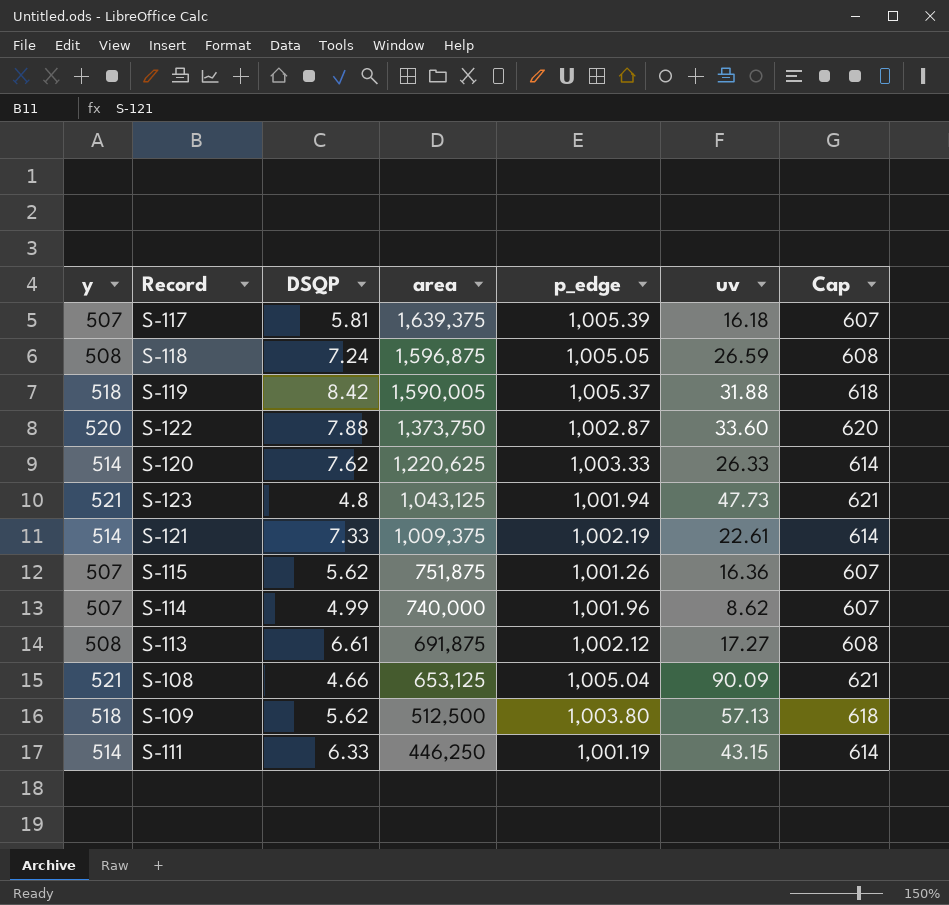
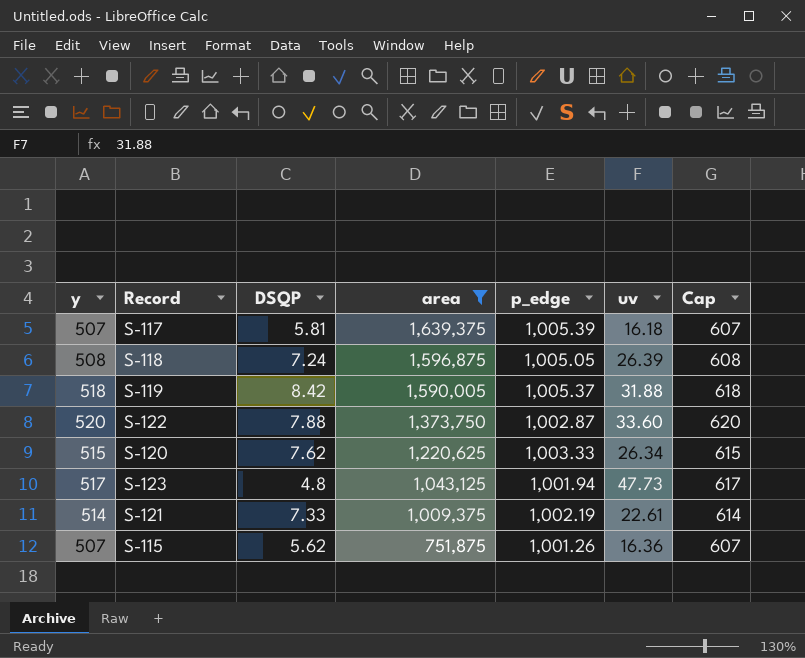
filter: none -> area >= 751,875
S-118 | uv: 26.59 -> 26.39
S-120 | y: 514 -> 515
S-120 | uv: 26.33 -> 26.34
S-120 | Cap: 614 -> 615
S-123 | y: 521 -> 517
S-123 | Cap: 621 -> 617

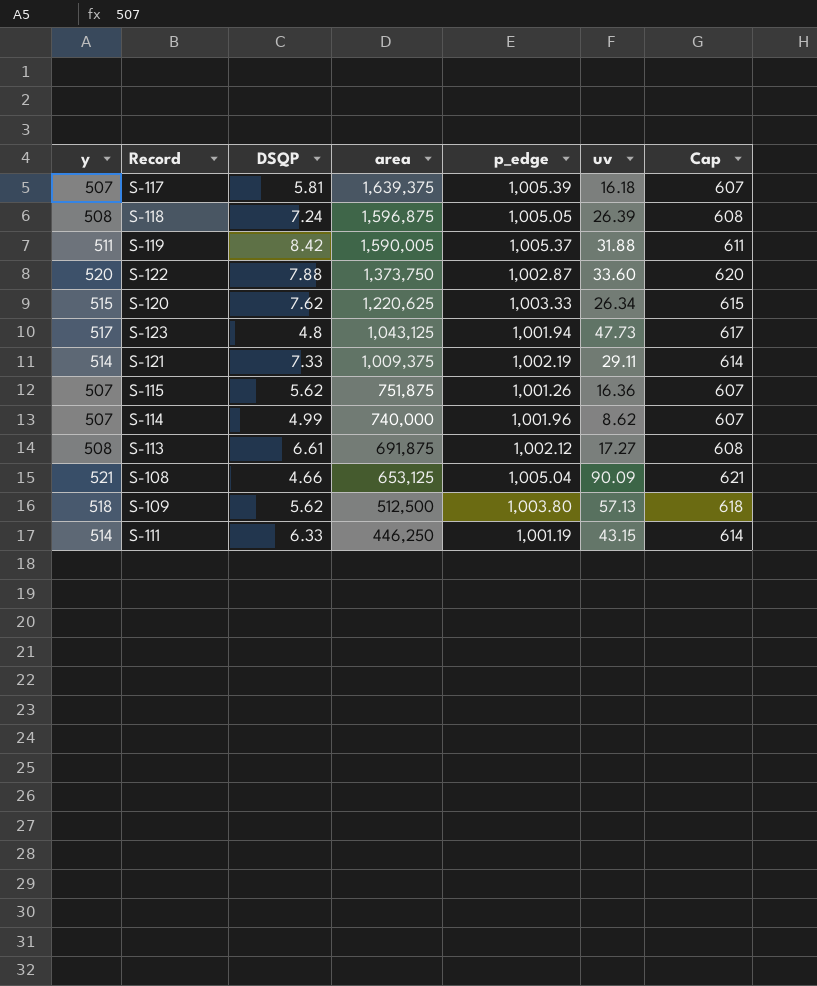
filter: area >= 751,875 -> none
S-119 | y: 518 -> 511
S-119 | Cap: 618 -> 611
S-121 | uv: 22.61 -> 29.11

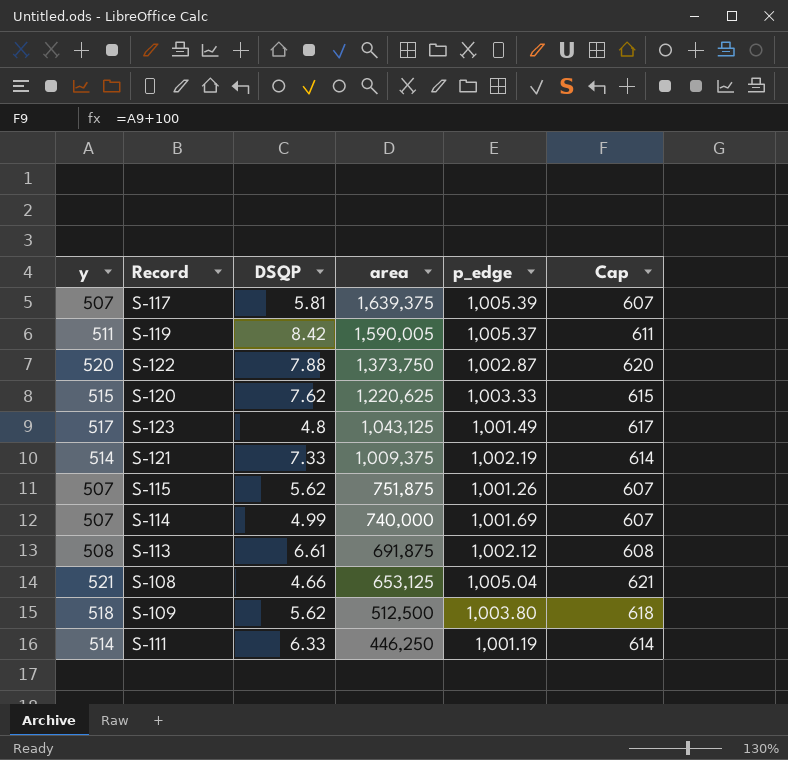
column uv | position: 6 -> none
row S-118: 508 | 7.24 | 1,596,875 | 1,005.05 | 26.39 | 608 -> none
S-123 | p_edge: 1,001.94 -> 1,001.49
S-114 | p_edge: 1,001.96 -> 1,001.69

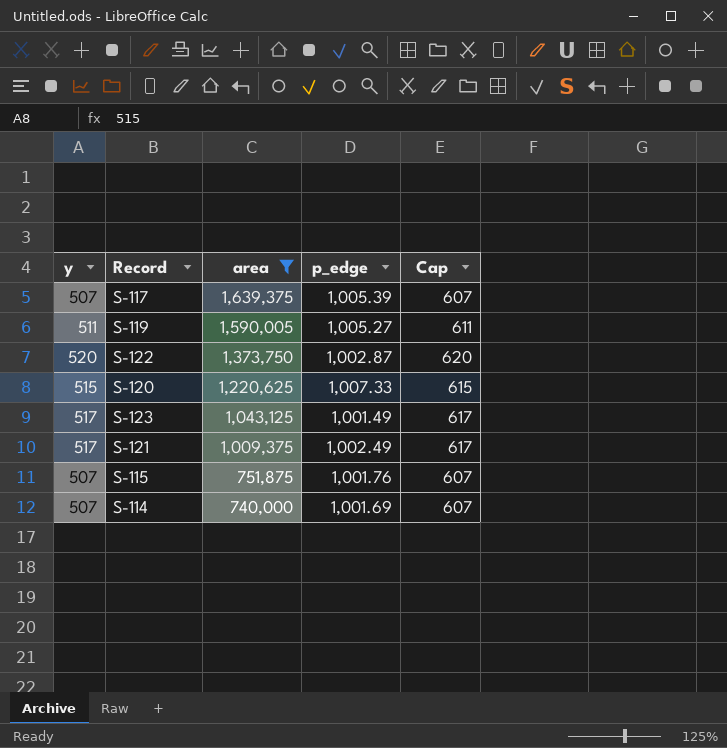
filter: none -> area >= 740,000
column DSQP | position: 3 -> none
S-119 | p_edge: 1,005.37 -> 1,005.27
S-120 | p_edge: 1,003.33 -> 1,007.33
S-121 | y: 514 -> 517
S-121 | p_edge: 1,002.19 -> 1,002.49
S-121 | Cap: 614 -> 617
S-115 | p_edge: 1,001.26 -> 1,001.76

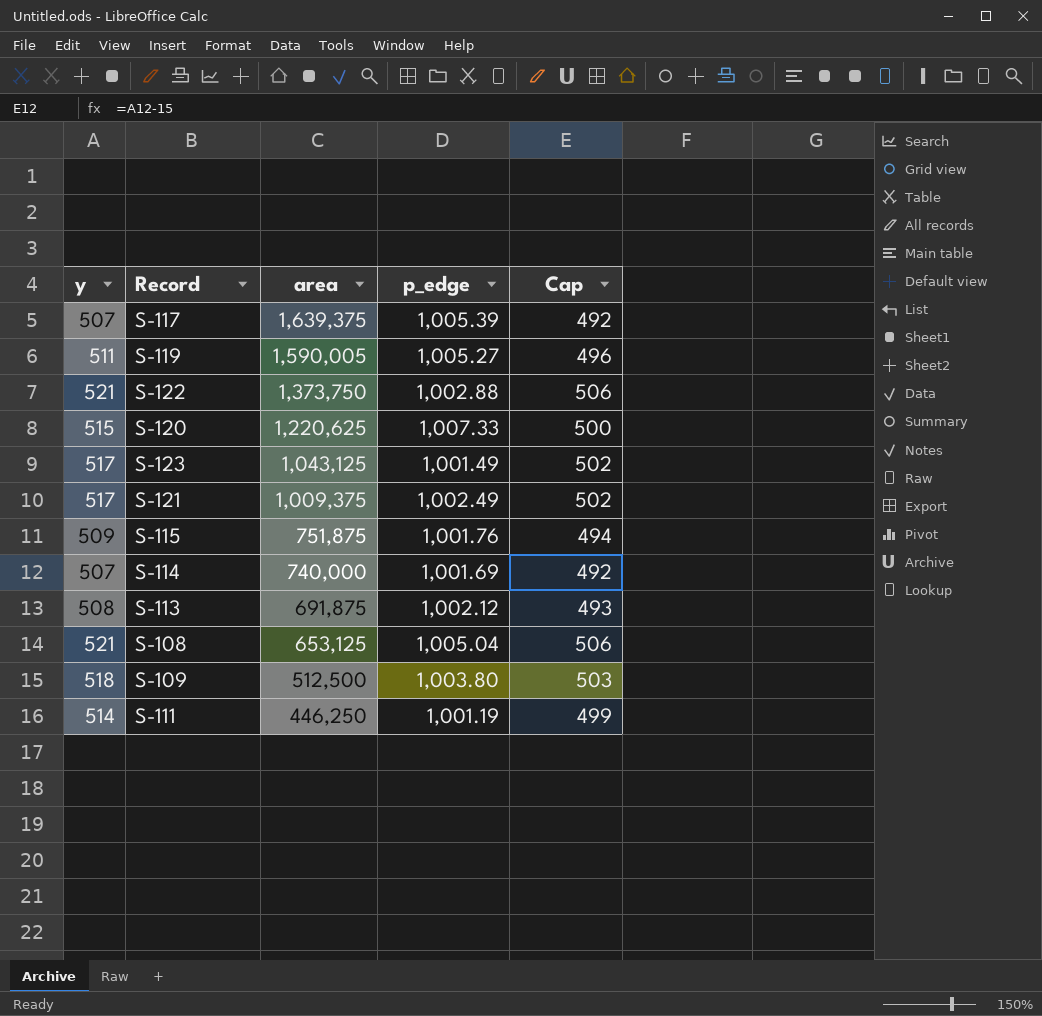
filter: area >= 740,000 -> none
column Cap | formula: [y] + 100 -> [y] - 15
S-122 | y: 520 -> 521
S-122 | p_edge: 1,002.87 -> 1,002.88
S-115 | y: 507 -> 509

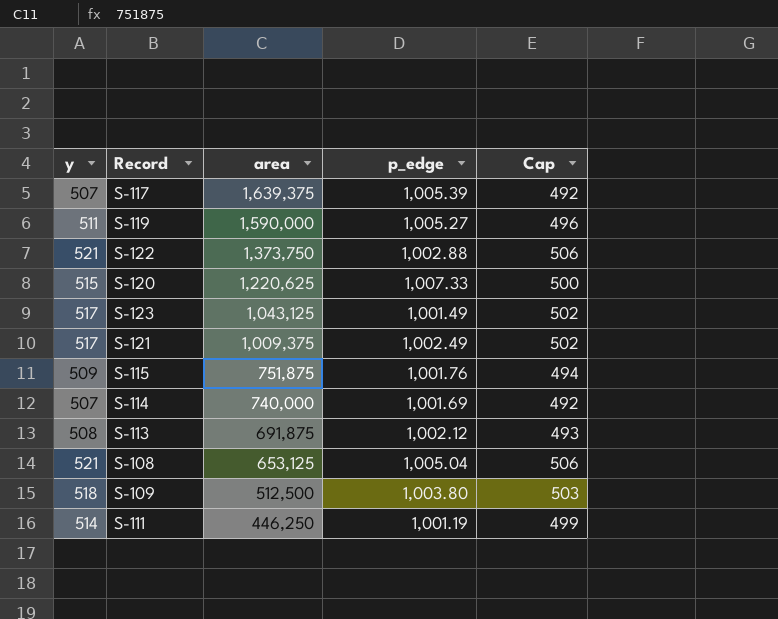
S-119 | area: 1,590,005 -> 1,590,000

